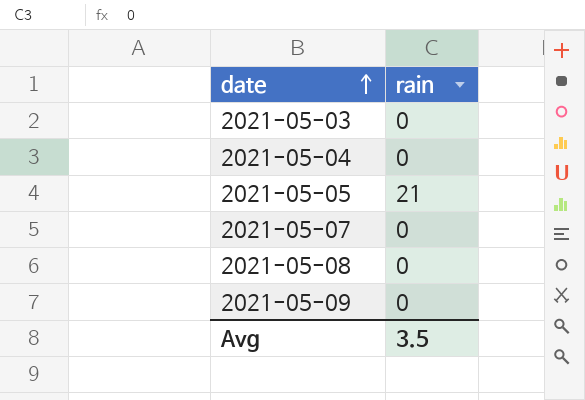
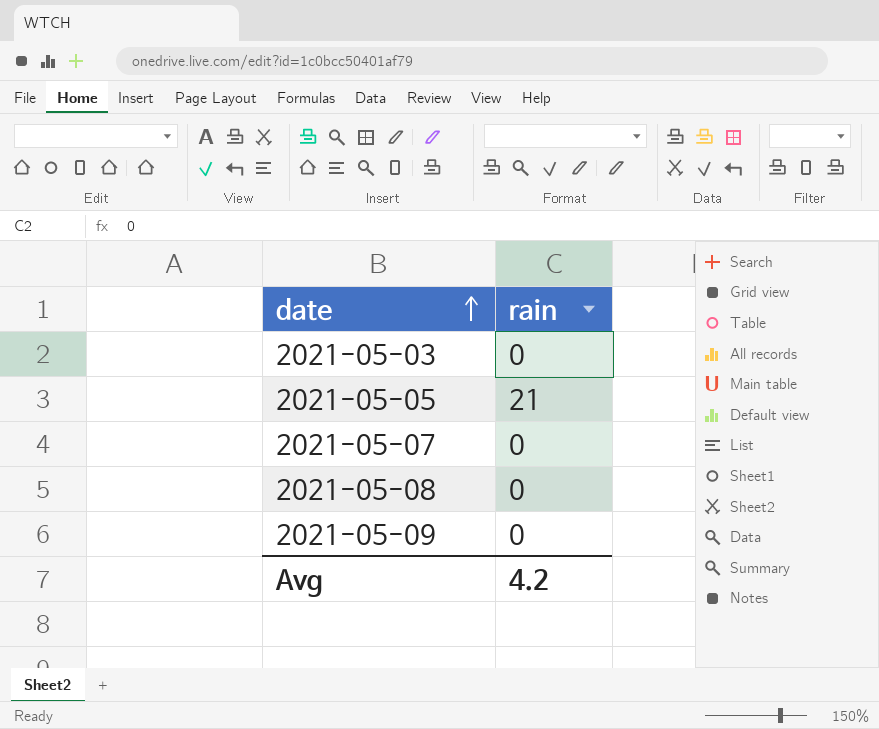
row 2021-05-04: 0 -> none
Avg | rain: 3.5 -> 4.2

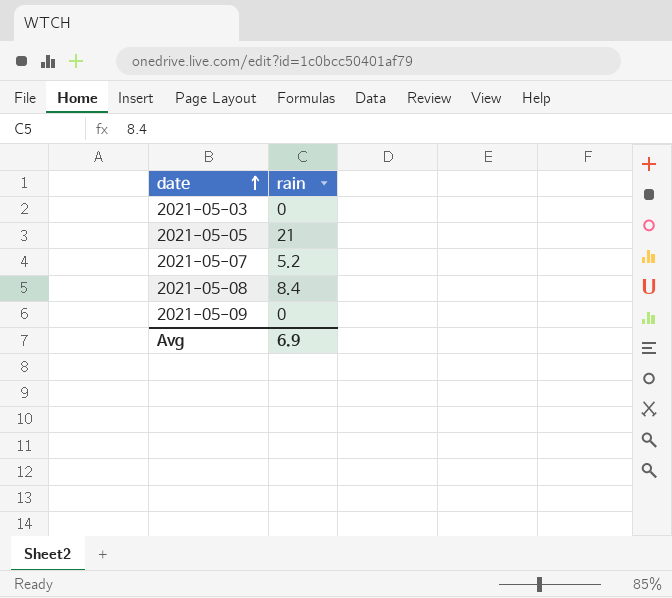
2021-05-07 | rain: 0 -> 5.2
2021-05-08 | rain: 0 -> 8.4
Avg | rain: 4.2 -> 6.9

